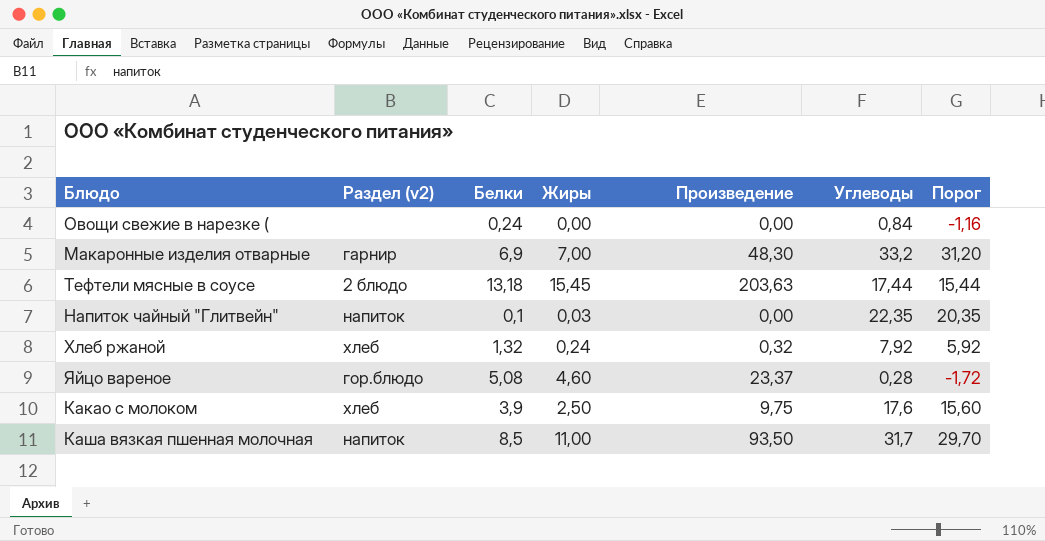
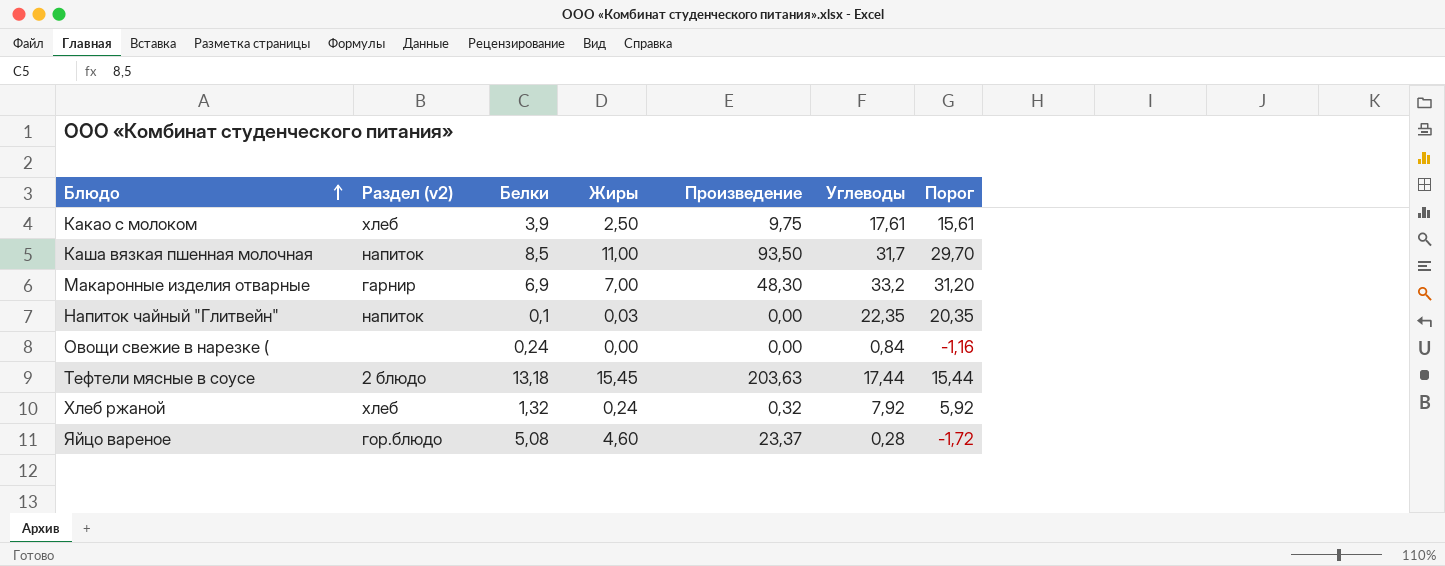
row order: none -> Блюдо ascending
Какао с молоком | Углеводы: 17,6 -> 17,61
Какао с молоком | Порог: 15,60 -> 15,61

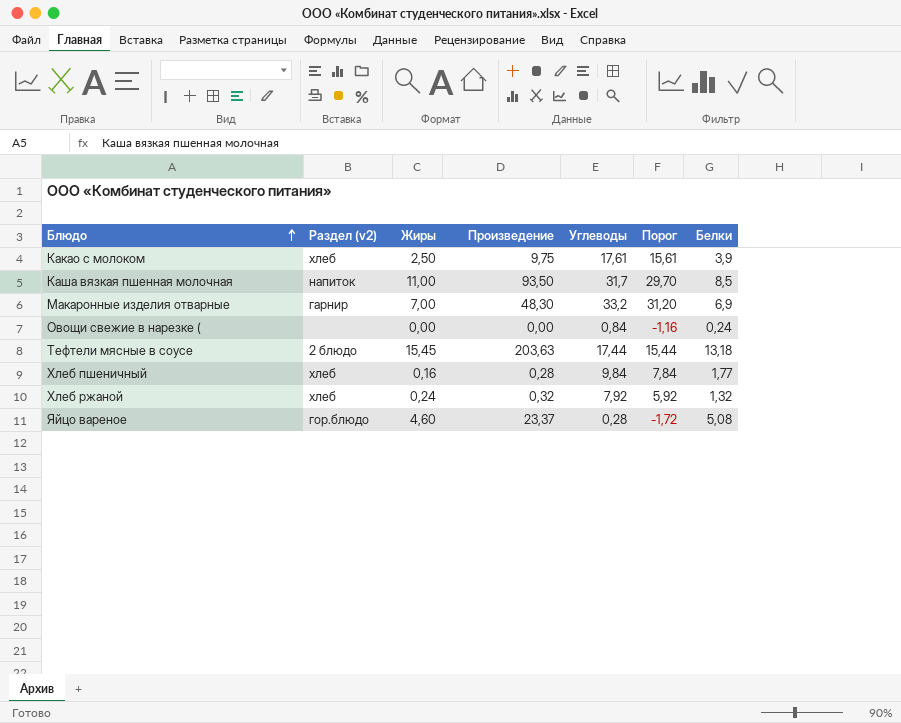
column Белки | position: 3 -> 7
row Напиток чайный "Глитвейн": напиток | 0,1 | 0,03 | 0,00 | 22,35 | 20,35 -> none
row Хлеб пшеничный: none -> хлеб | 0,16 | 0,28 | 9,84 | 7,84 | 1,77

